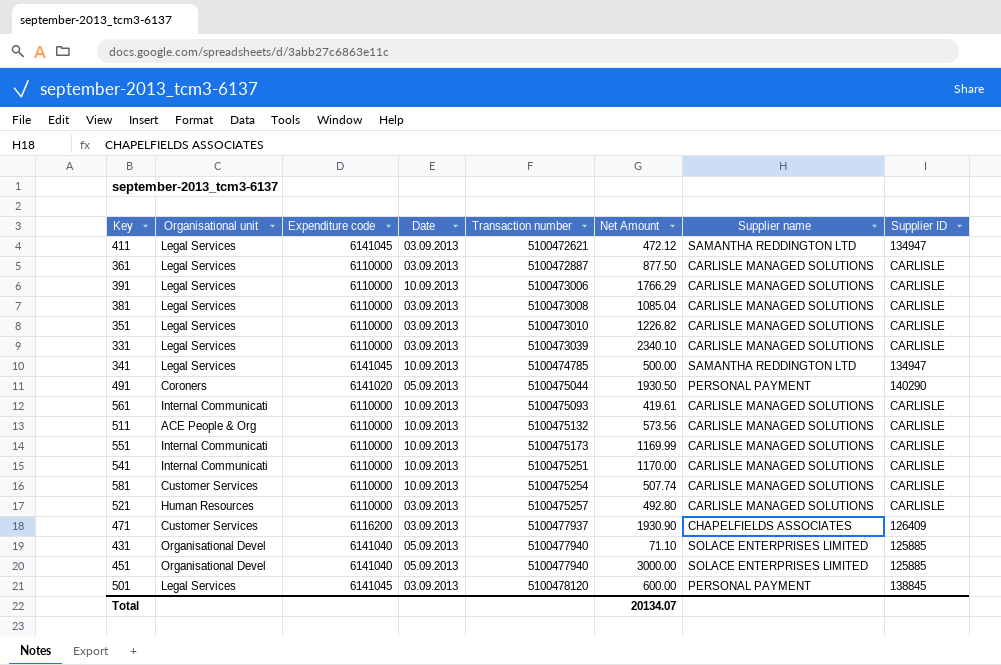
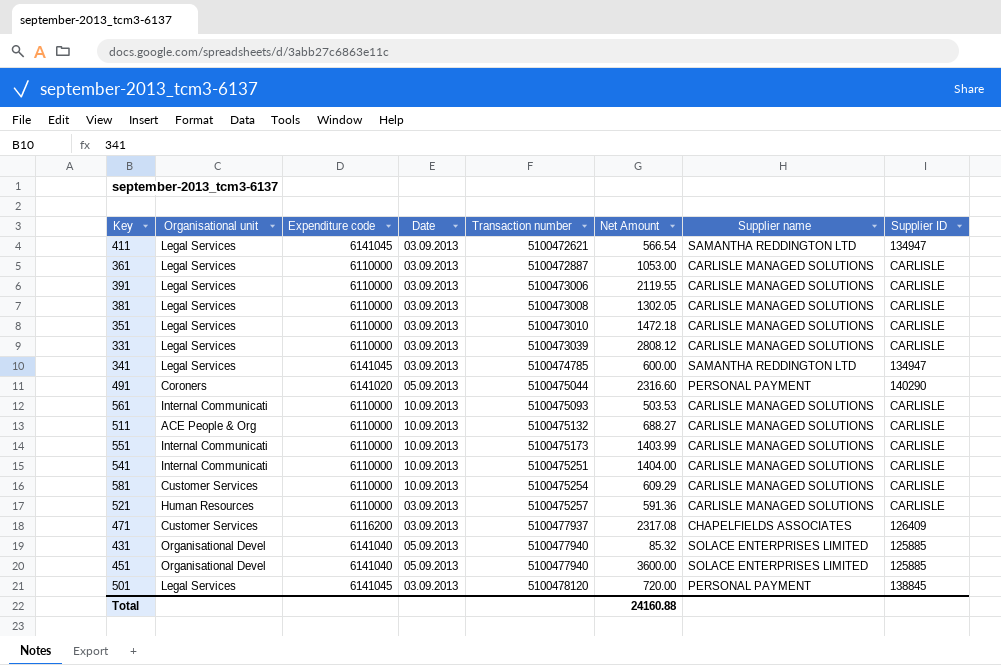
411 | Net Amount: 472.12 -> 566.54
361 | Net Amount: 877.50 -> 1053.00
391 | Date: 10.09.2013 -> 03.09.2013
391 | Net Amount: 1766.29 -> 2119.55
381 | Net Amount: 1085.04 -> 1302.05
351 | Net Amount: 1226.82 -> 1472.18
331 | Net Amount: 2340.10 -> 2808.12
341 | Date: 10.09.2013 -> 03.09.2013
341 | Net Amount: 500.00 -> 600.00
491 | Net Amount: 1930.50 -> 2316.60
561 | Net Amount: 419.61 -> 503.53
511 | Net Amount: 573.56 -> 688.27
551 | Net Amount: 1169.99 -> 1403.99
541 | Net Amount: 1170.00 -> 1404.00
581 | Net Amount: 507.74 -> 609.29
521 | Net Amount: 492.80 -> 591.36
471 | Net Amount: 1930.90 -> 2317.08
431 | Net Amount: 71.10 -> 85.32
451 | Net Amount: 3000.00 -> 3600.00
501 | Net Amount: 600.00 -> 720.00
Total | Net Amount: 20134.07 -> 24160.88

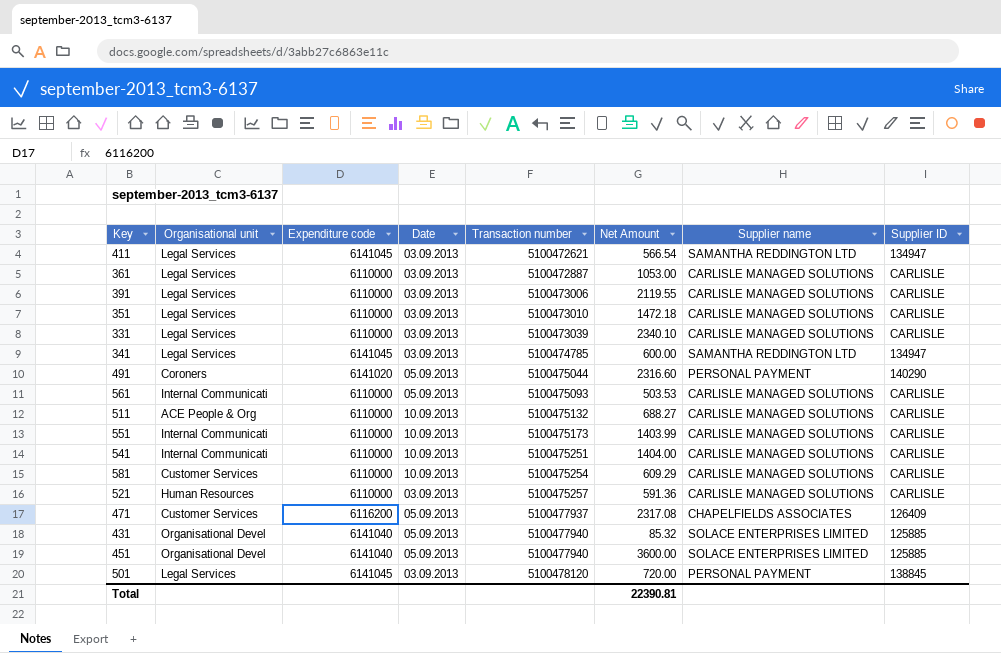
row 381: Legal Services | 6110000 | 03.09.2013 | 5100473008 | 1302.05 | CARLISLE MANAGED SOLUTIONS | CARLISLE -> none
331 | Net Amount: 2808.12 -> 2340.10
561 | Date: 10.09.2013 -> 05.09.2013
471 | Date: 03.09.2013 -> 05.09.2013
Total | Net Amount: 24160.88 -> 22390.81

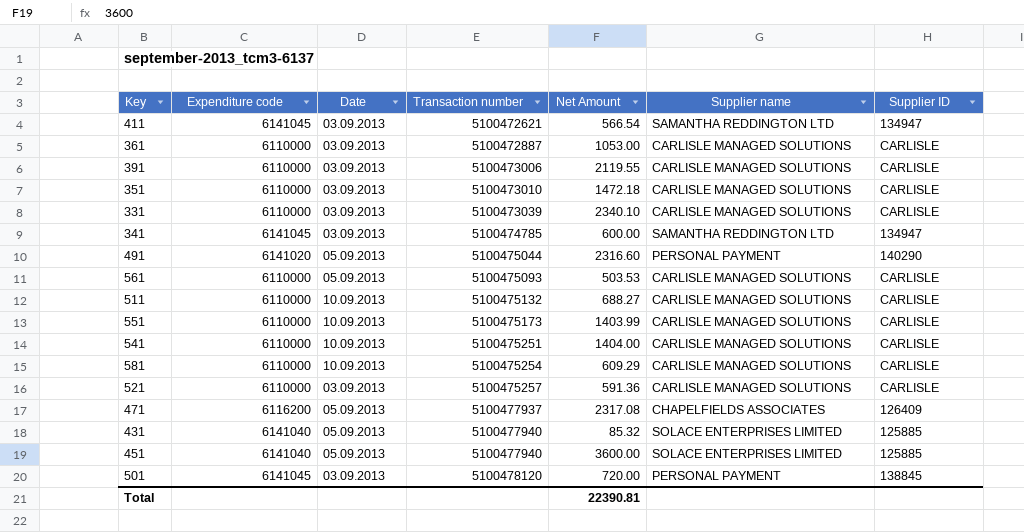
column Organisational unit | position: 2 -> none

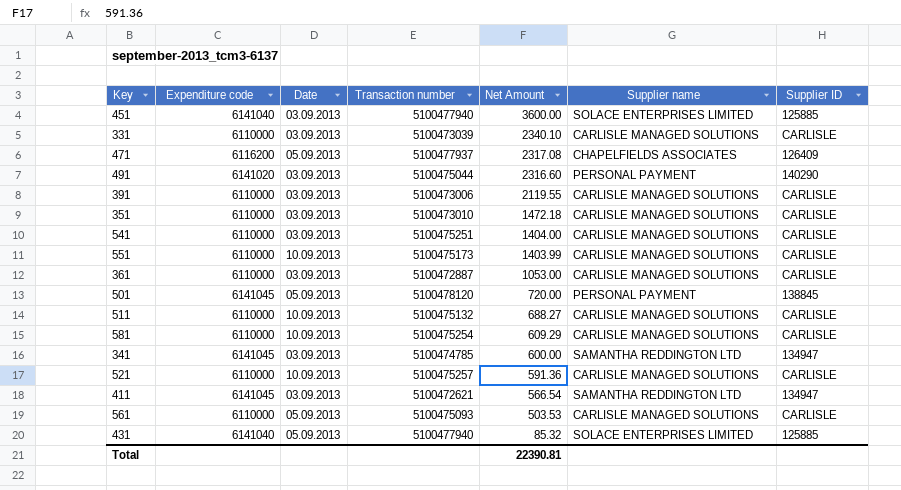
row order: Transaction number ascending -> Net Amount descending
451 | Date: 05.09.2013 -> 03.09.2013
491 | Date: 05.09.2013 -> 03.09.2013
541 | Date: 10.09.2013 -> 03.09.2013
501 | Date: 03.09.2013 -> 05.09.2013
521 | Date: 03.09.2013 -> 10.09.2013

